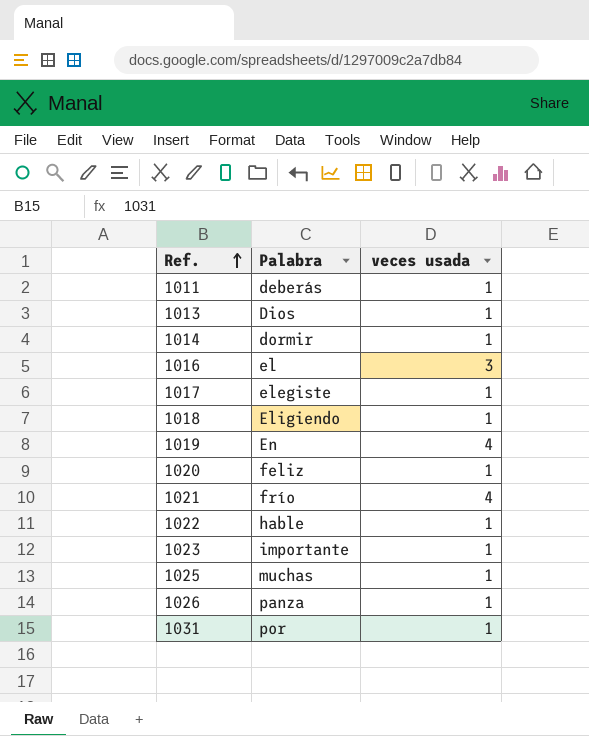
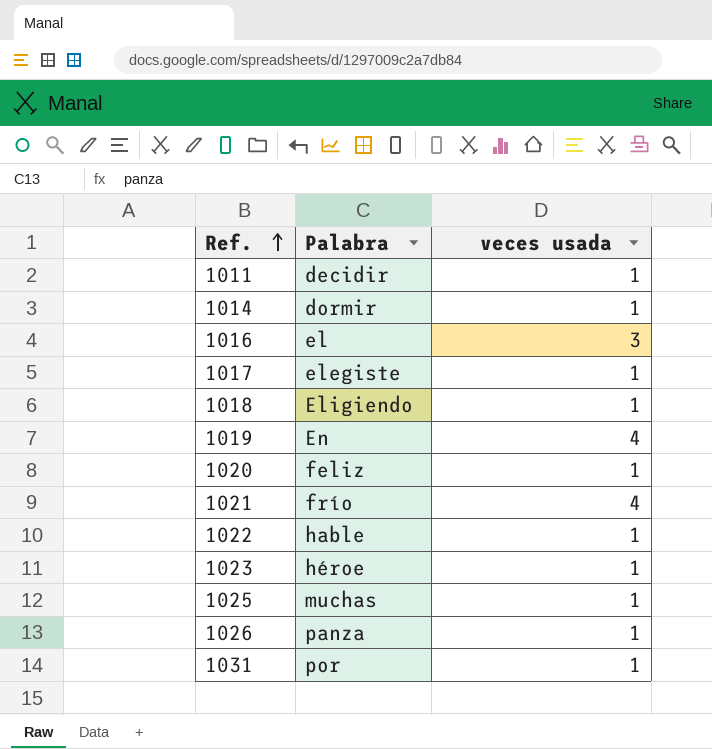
row 1013: Dios | 1 -> none
1011 | Palabra: deberás -> decidir
1023 | Palabra: importante -> héroe

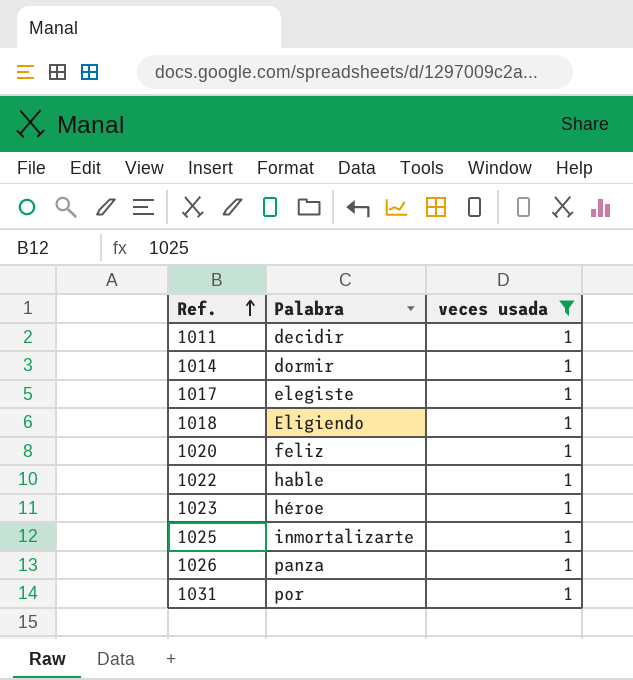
filter: none -> veces usada = 1
1025 | Palabra: muchas -> inmortalizarte

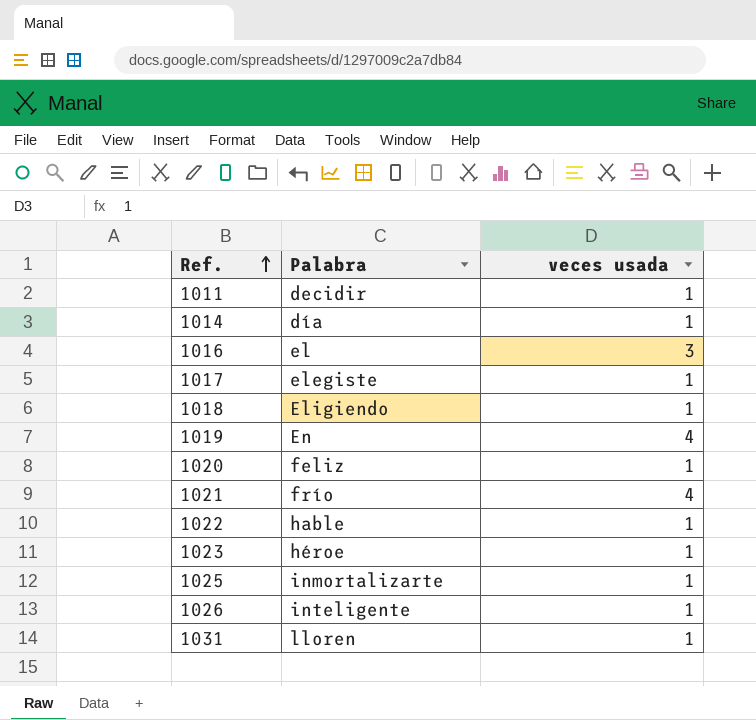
filter: veces usada = 1 -> none
1014 | Palabra: dormir -> día
1026 | Palabra: panza -> inteligente
1031 | Palabra: por -> lloren

